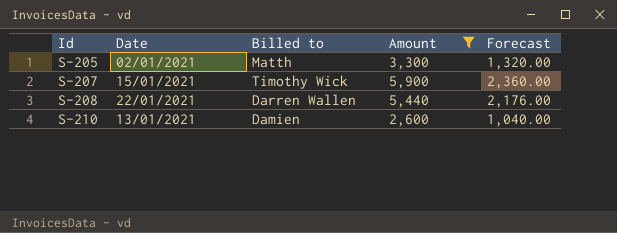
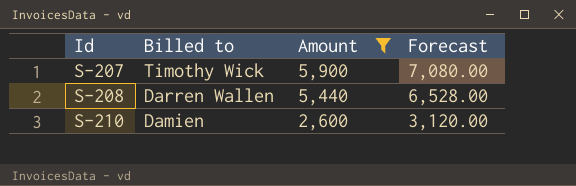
column Date | position: 2 -> none
column Forecast | formula: [Amount] * 0.4 -> [Amount] * 1.2
row S-205: 02/01/2021 | Matth | 3,300 | 1,320.00 -> none

